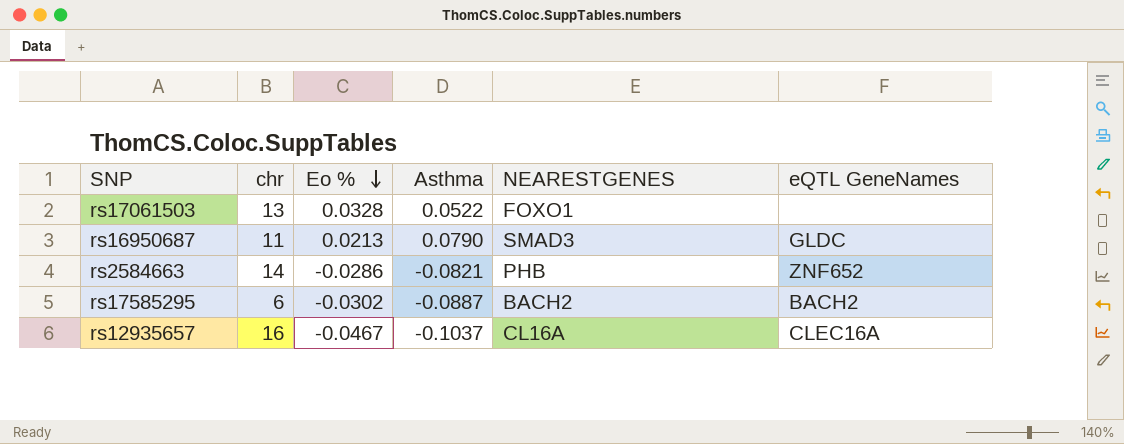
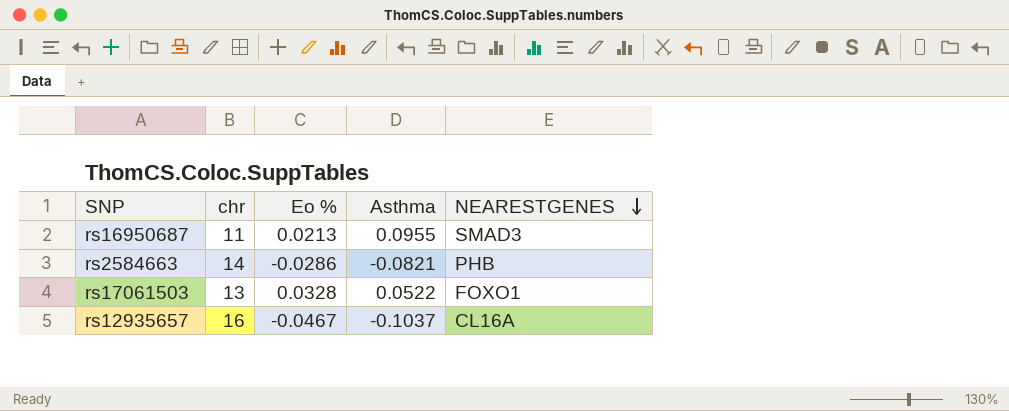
row order: Eo % descending -> NEARESTGENES descending
column eQTL GeneNames | position: 6 -> none
row rs17585295: 6 | -0.0302 | -0.0887 | BACH2 | BACH2 -> none
rs16950687 | Asthma: 0.0790 -> 0.0955

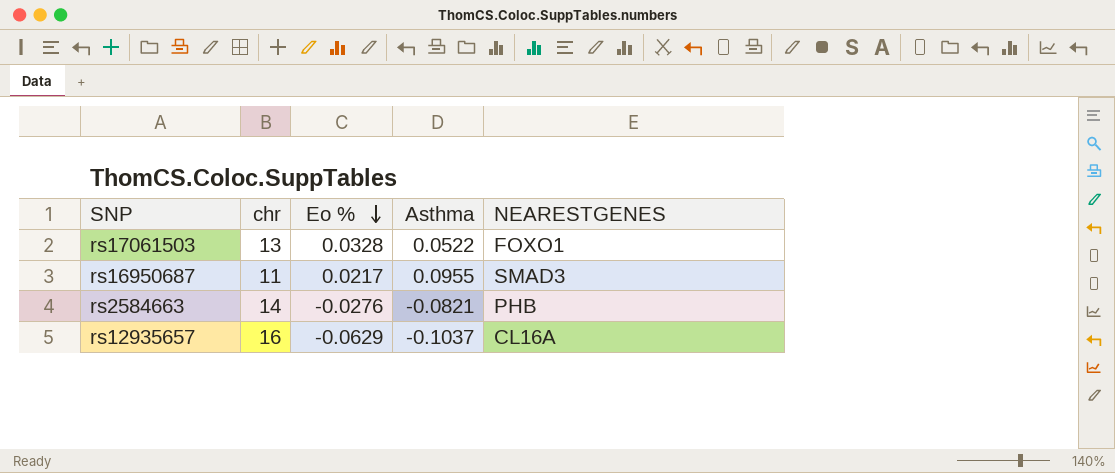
row order: NEARESTGENES descending -> Eo % descending
rs16950687 | Eo %: 0.0213 -> 0.0217
rs2584663 | Eo %: -0.0286 -> -0.0276
rs12935657 | Eo %: -0.0467 -> -0.0629

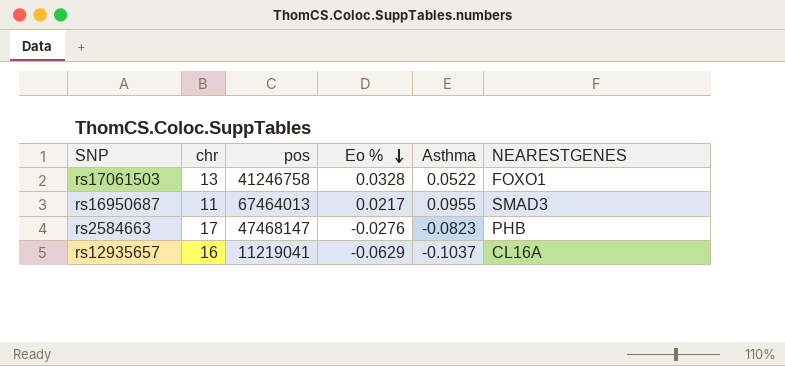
column pos | position: none -> 3
rs2584663 | chr: 14 -> 17
rs2584663 | Asthma: -0.0821 -> -0.0823

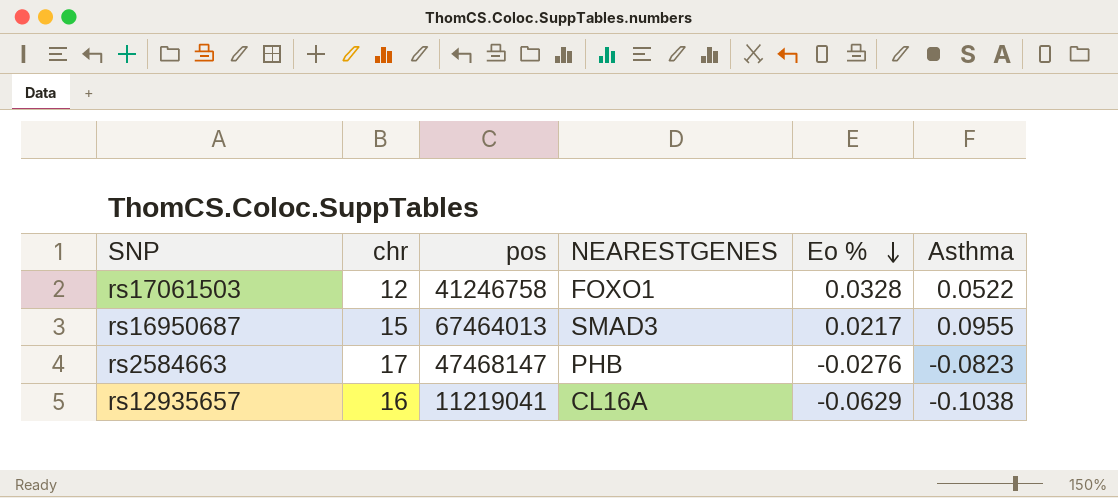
column NEARESTGENES | position: 6 -> 4
rs17061503 | chr: 13 -> 12
rs16950687 | chr: 11 -> 15
rs12935657 | Asthma: -0.1037 -> -0.1038

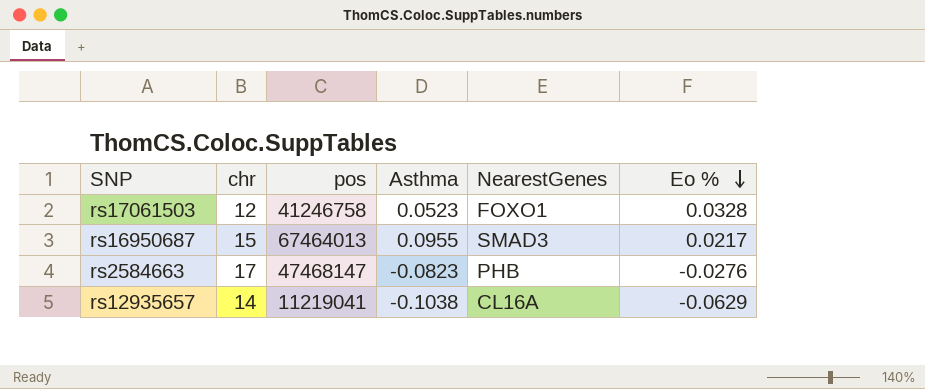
column Asthma | position: 6 -> 4
column name: NEARESTGENES -> NearestGenes
rs17061503 | Asthma: 0.0522 -> 0.0523
rs12935657 | chr: 16 -> 14

